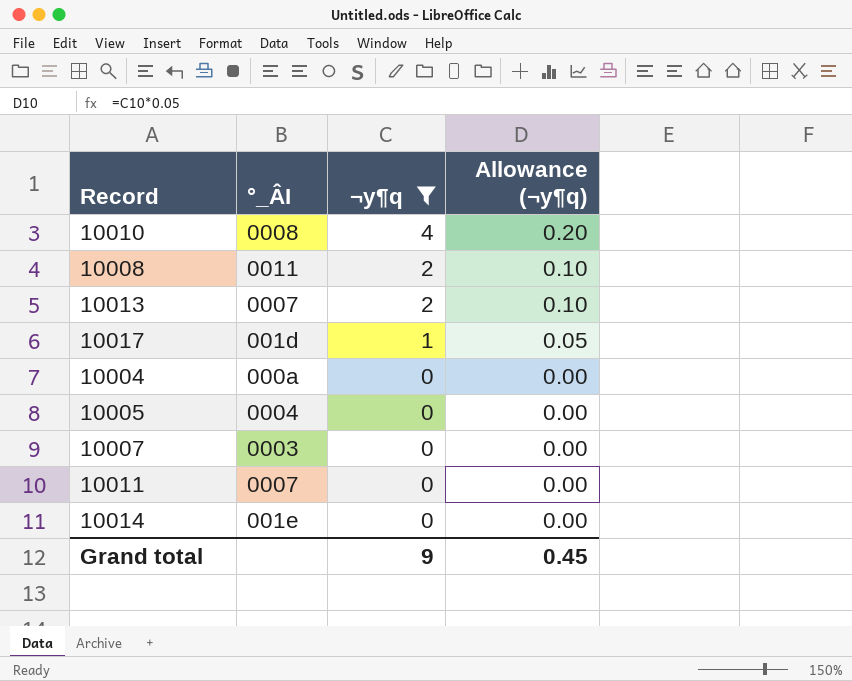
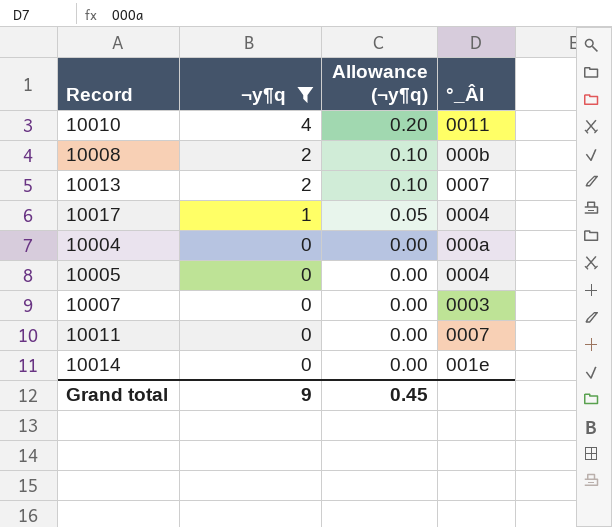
column °_ÂI | position: 2 -> 4
10010 | °_ÂI: 0008 -> 0011
10008 | °_ÂI: 0011 -> 000b
10017 | °_ÂI: 001d -> 0004

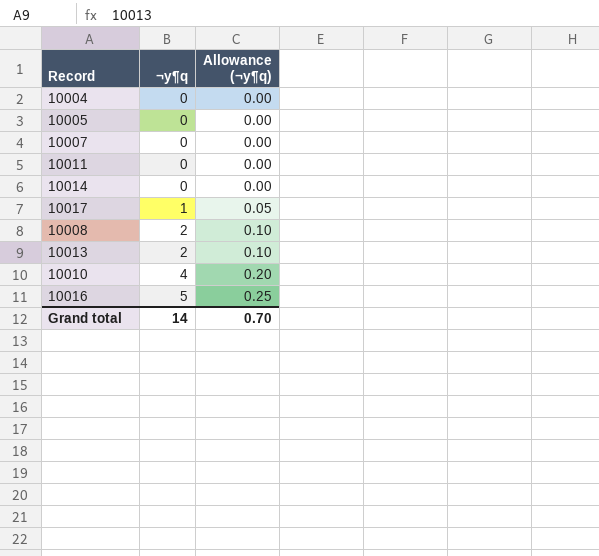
filter: ¬y¶q != 5 -> none
row order: ¬y¶q descending -> ¬y¶q ascending
column °_ÂI | position: 4 -> none
Grand total | ¬y¶q: 9 -> 14
Grand total | Allowance (¬y¶q): 0.45 -> 0.70

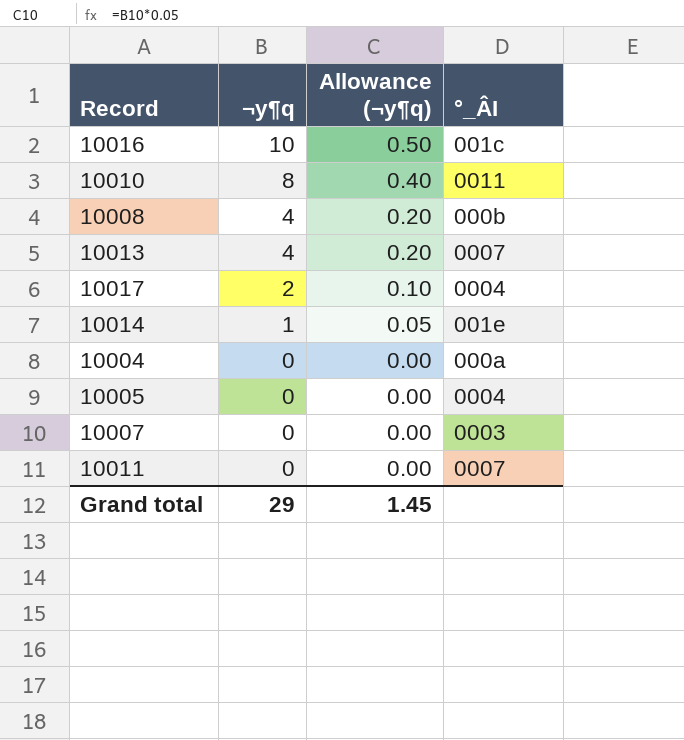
row order: ¬y¶q ascending -> ¬y¶q descending
column °_ÂI | position: none -> 4
10016 | ¬y¶q: 5 -> 10
10016 | Allowance (¬y¶q): 0.25 -> 0.50
10010 | ¬y¶q: 4 -> 8
10010 | Allowance (¬y¶q): 0.20 -> 0.40
10008 | ¬y¶q: 2 -> 4
10008 | Allowance (¬y¶q): 0.10 -> 0.20
10013 | ¬y¶q: 2 -> 4
10013 | Allowance (¬y¶q): 0.10 -> 0.20
10017 | ¬y¶q: 1 -> 2
10017 | Allowance (¬y¶q): 0.05 -> 0.10
10014 | ¬y¶q: 0 -> 1
10014 | Allowance (¬y¶q): 0.00 -> 0.05
Grand total | ¬y¶q: 14 -> 29
Grand total | Allowance (¬y¶q): 0.70 -> 1.45

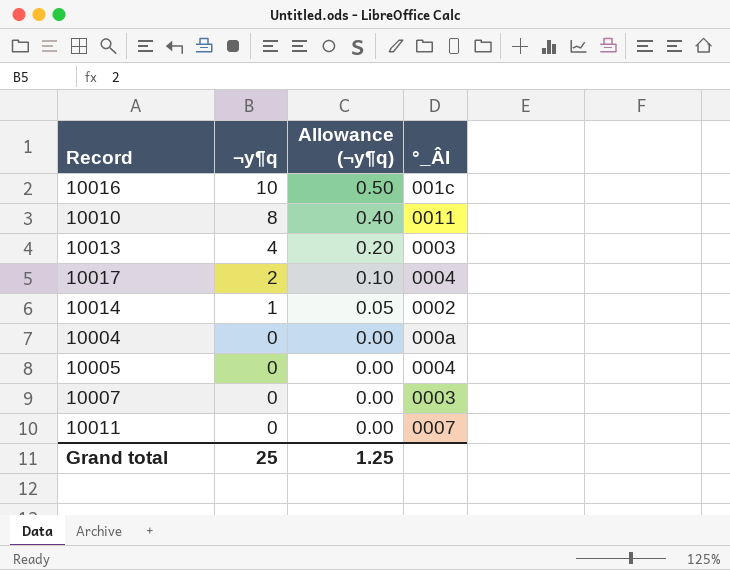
row 10008: 4 | 0.20 | 000b -> none
10013 | °_ÂI: 0007 -> 0003
10014 | °_ÂI: 001e -> 0002
Grand total | ¬y¶q: 29 -> 25
Grand total | Allowance (¬y¶q): 1.45 -> 1.25

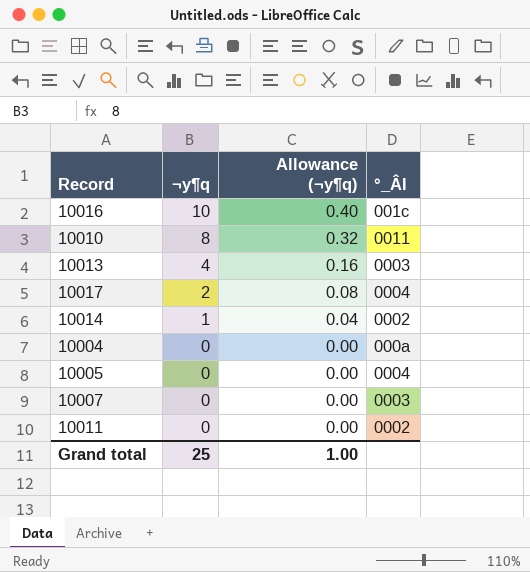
column Allowance (¬y¶q) | formula: [¬y¶q] * 0.05 -> [¬y¶q] * 0.04
10011 | °_ÂI: 0007 -> 0002
Grand total | Allowance (¬y¶q): 1.25 -> 1.00

